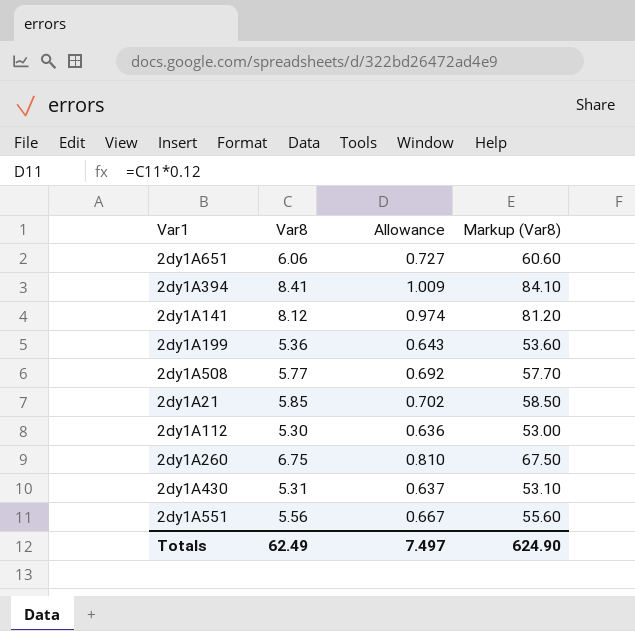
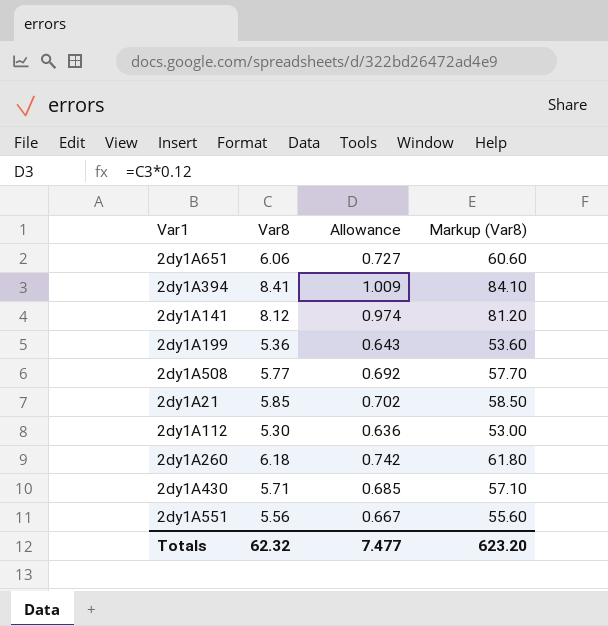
2dy1A260 | Var8: 6.75 -> 6.18
2dy1A260 | Allowance: 0.810 -> 0.742
2dy1A260 | Markup (Var8): 67.50 -> 61.80
2dy1A430 | Var8: 5.31 -> 5.71
2dy1A430 | Allowance: 0.637 -> 0.685
2dy1A430 | Markup (Var8): 53.10 -> 57.10
Totals | Var8: 62.49 -> 62.32
Totals | Allowance: 7.497 -> 7.477
Totals | Markup (Var8): 624.90 -> 623.20

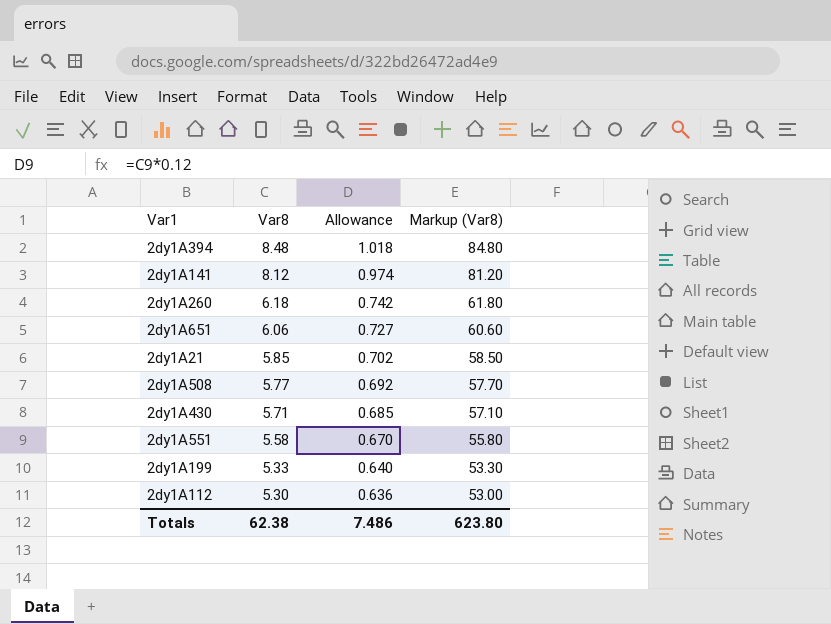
row order: none -> Var8 descending
2dy1A394 | Var8: 8.41 -> 8.48
2dy1A394 | Allowance: 1.009 -> 1.018
2dy1A394 | Markup (Var8): 84.10 -> 84.80
2dy1A551 | Var8: 5.56 -> 5.58
2dy1A551 | Allowance: 0.667 -> 0.670
2dy1A551 | Markup (Var8): 55.60 -> 55.80
2dy1A199 | Var8: 5.36 -> 5.33
2dy1A199 | Allowance: 0.643 -> 0.640
2dy1A199 | Markup (Var8): 53.60 -> 53.30
Totals | Var8: 62.32 -> 62.38
Totals | Allowance: 7.477 -> 7.486
Totals | Markup (Var8): 623.20 -> 623.80

